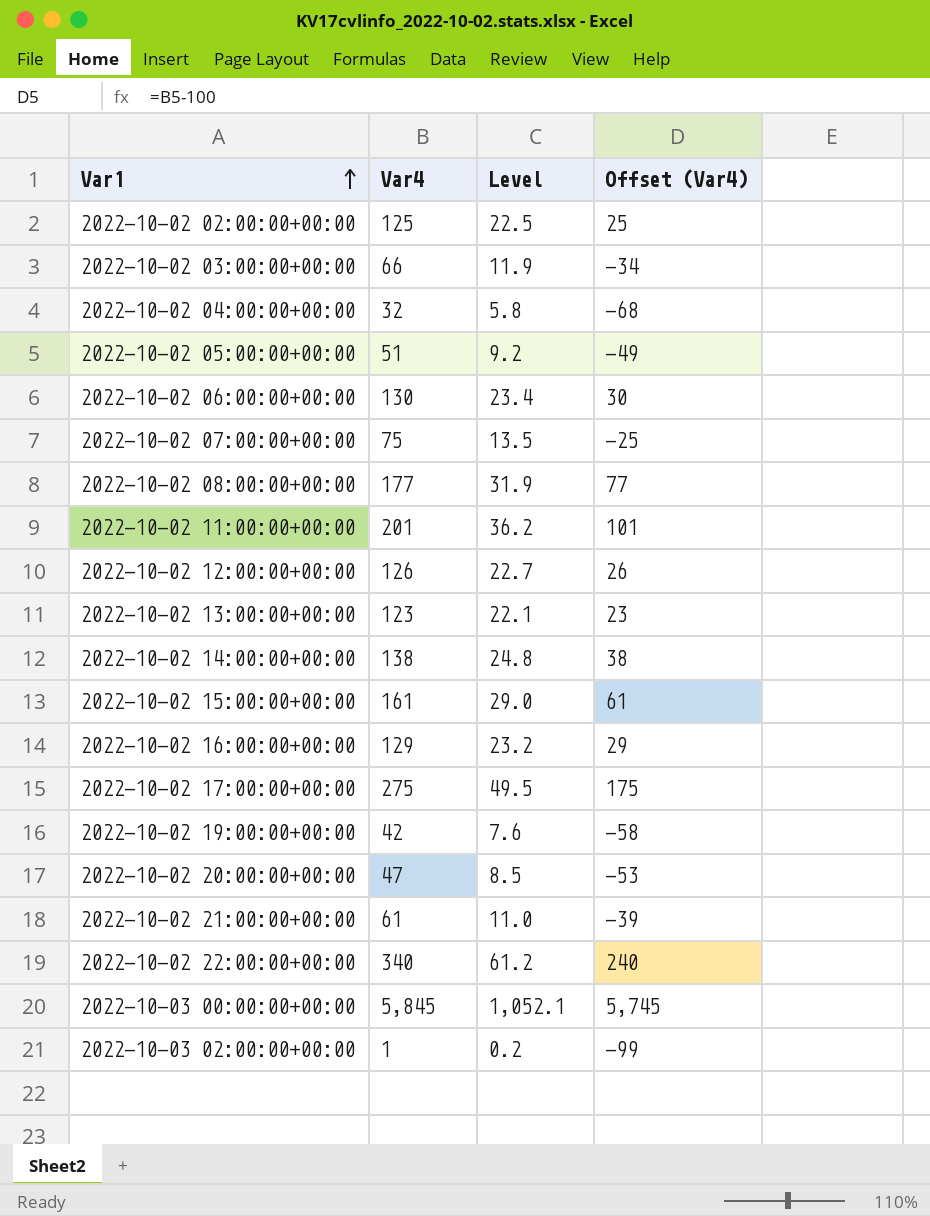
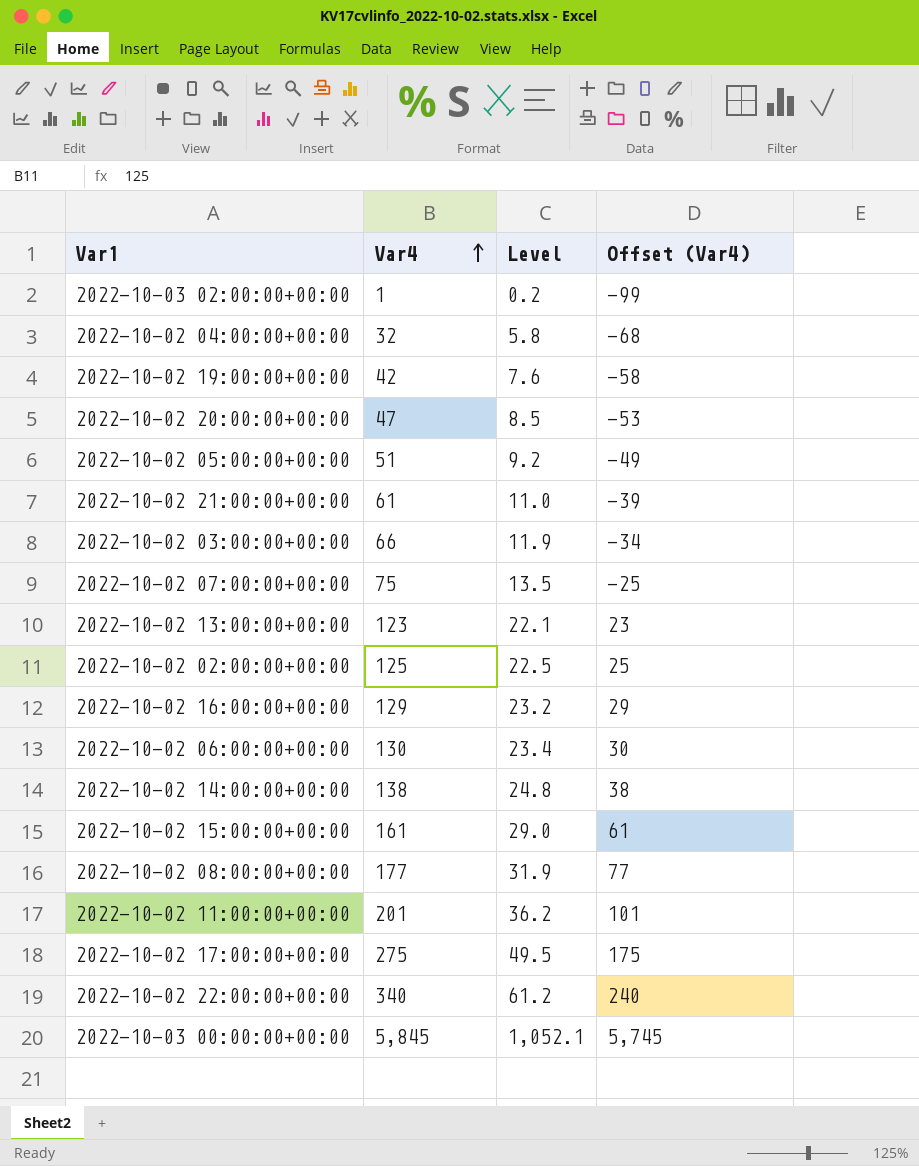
row order: Var1 ascending -> Var4 ascending
row 2022-10-02 12:00:00+00:00: 126 | 22.7 | 26 -> none

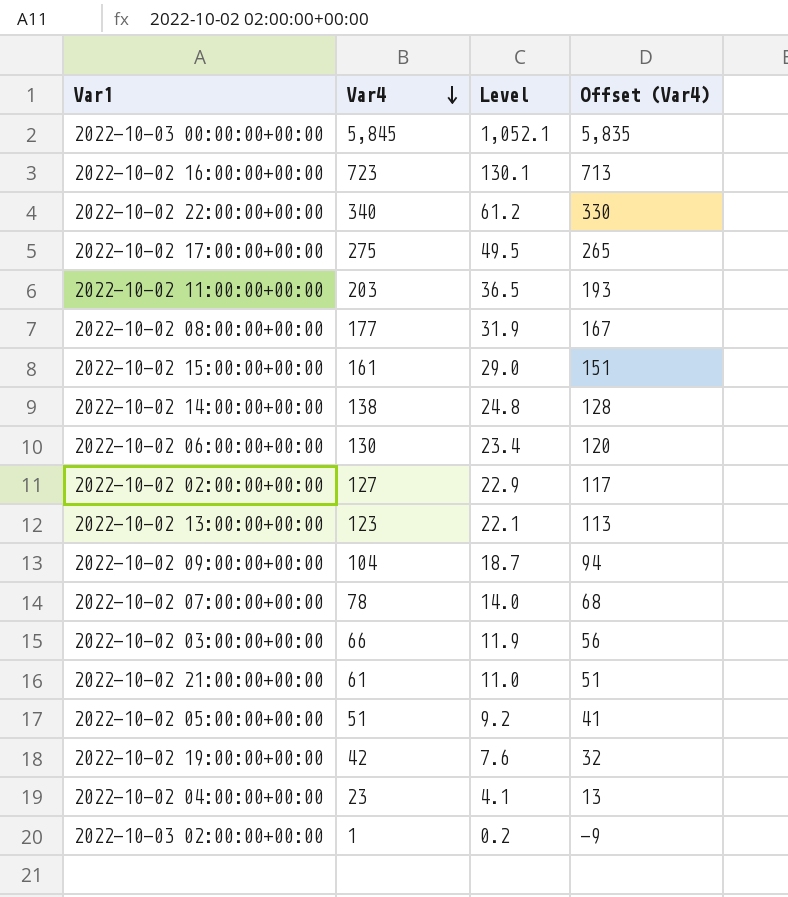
row order: Var4 ascending -> Var4 descending
column Offset (Var4) | formula: [Var4] - 100 -> [Var4] - 10
row 2022-10-02 20:00:00+00:00: 47 | 8.5 | -53 -> none
2022-10-02 16:00:00+00:00 | Var4: 129 -> 723
2022-10-02 16:00:00+00:00 | Level: 23.2 -> 130.1
2022-10-02 11:00:00+00:00 | Var4: 201 -> 203
2022-10-02 11:00:00+00:00 | Level: 36.2 -> 36.5
2022-10-02 02:00:00+00:00 | Var4: 125 -> 127
2022-10-02 02:00:00+00:00 | Level: 22.5 -> 22.9
row 2022-10-02 09:00:00+00:00: none -> 104 | 18.7 | 94
2022-10-02 07:00:00+00:00 | Var4: 75 -> 78
2022-10-02 07:00:00+00:00 | Level: 13.5 -> 14.0
2022-10-02 04:00:00+00:00 | Var4: 32 -> 23
2022-10-02 04:00:00+00:00 | Level: 5.8 -> 4.1

